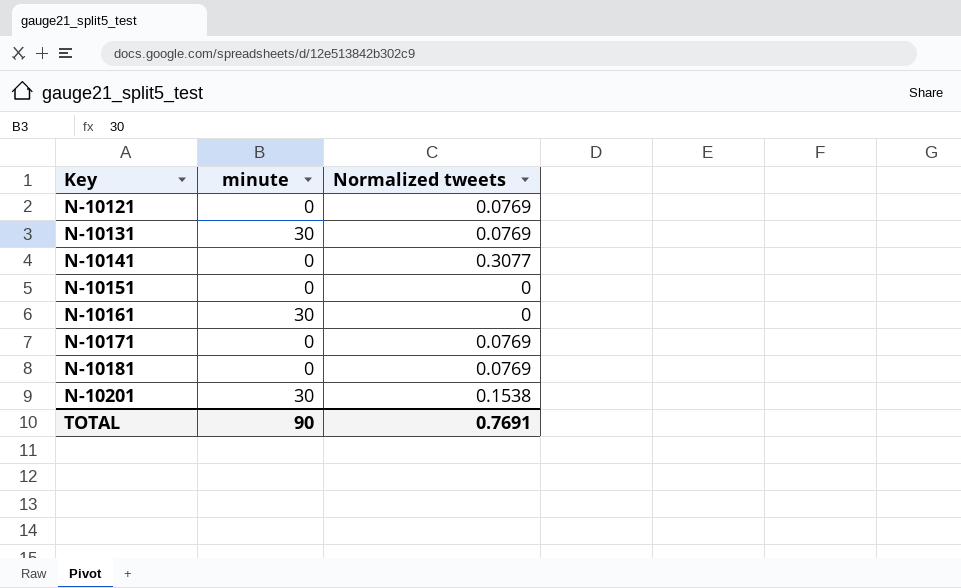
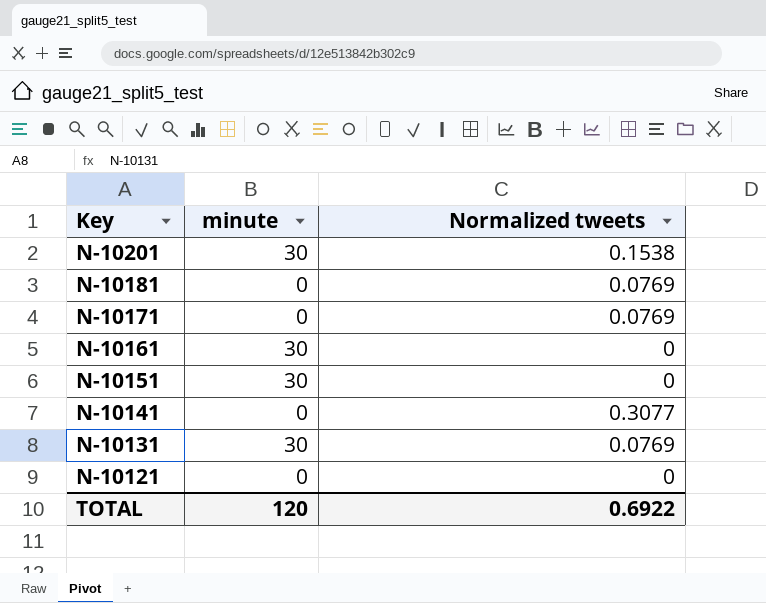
row order: Key ascending -> Key descending
N-10151 | minute: 0 -> 30
N-10121 | Normalized tweets: 0.0769 -> 0
TOTAL | minute: 90 -> 120
TOTAL | Normalized tweets: 0.7691 -> 0.6922

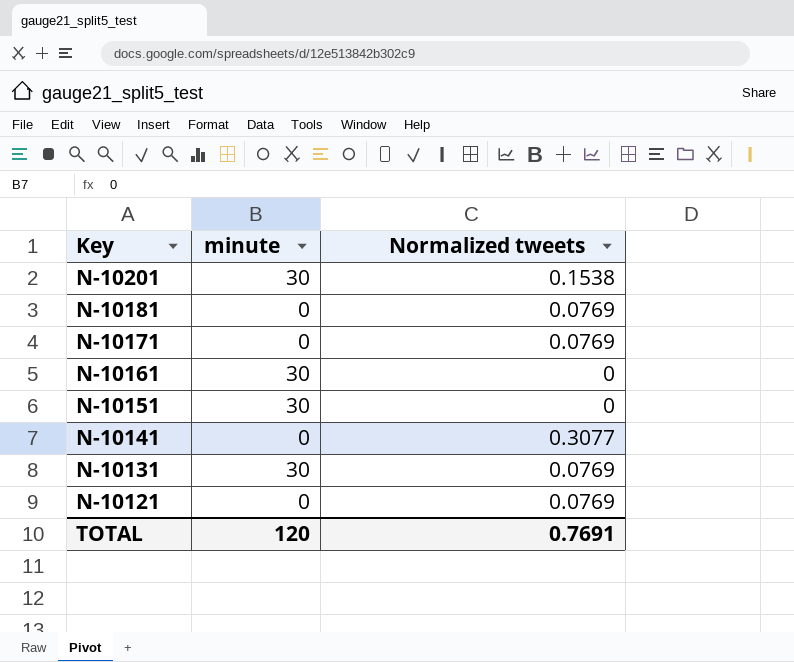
N-10121 | Normalized tweets: 0 -> 0.0769
TOTAL | Normalized tweets: 0.6922 -> 0.7691

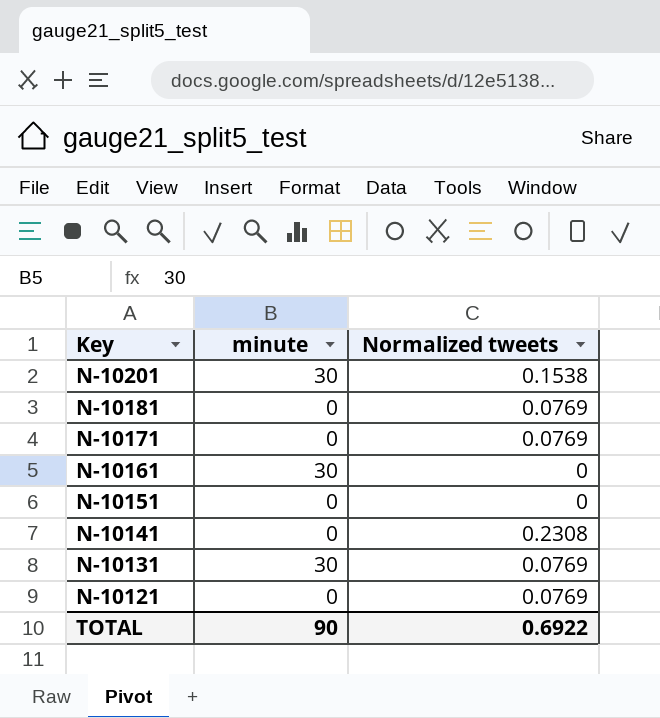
N-10151 | minute: 30 -> 0
N-10141 | Normalized tweets: 0.3077 -> 0.2308
TOTAL | minute: 120 -> 90
TOTAL | Normalized tweets: 0.7691 -> 0.6922

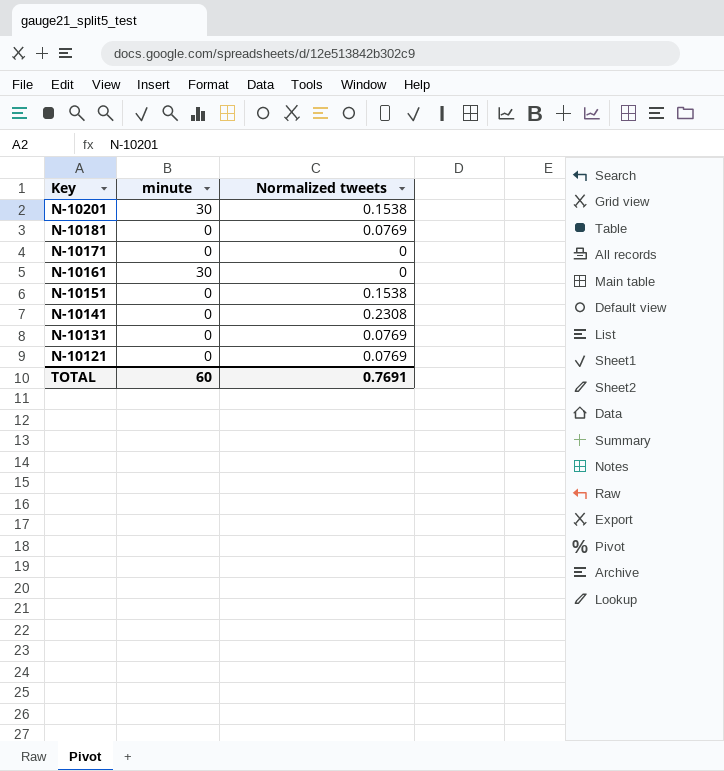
N-10171 | Normalized tweets: 0.0769 -> 0
N-10151 | Normalized tweets: 0 -> 0.1538
N-10131 | minute: 30 -> 0
TOTAL | minute: 90 -> 60
TOTAL | Normalized tweets: 0.6922 -> 0.7691

